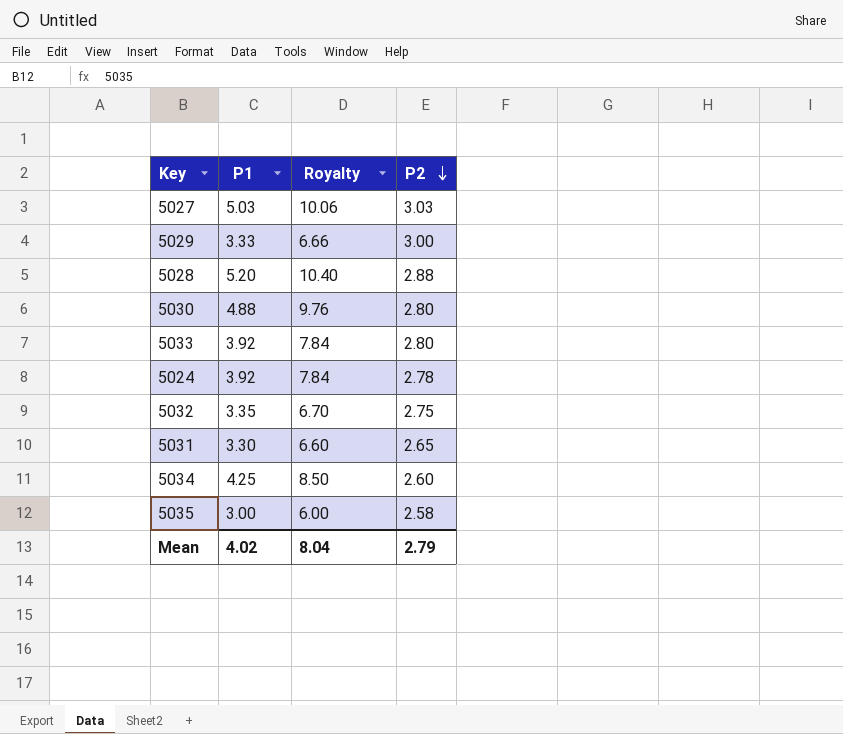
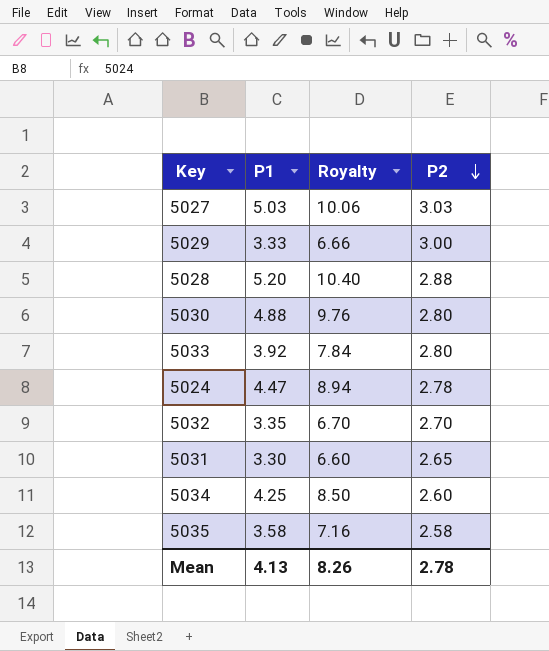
5024 | P1: 3.92 -> 4.47
5024 | Royalty: 7.84 -> 8.94
5032 | P2: 2.75 -> 2.70
5035 | P1: 3.00 -> 3.58
5035 | Royalty: 6.00 -> 7.16
Mean | P1: 4.02 -> 4.13
Mean | Royalty: 8.04 -> 8.26
Mean | P2: 2.79 -> 2.78

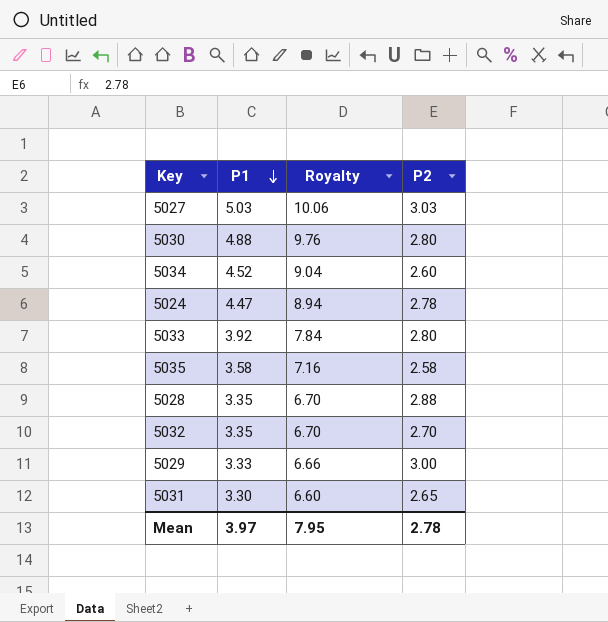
row order: P2 descending -> P1 descending
5034 | P1: 4.25 -> 4.52
5034 | Royalty: 8.50 -> 9.04
5028 | P1: 5.20 -> 3.35
5028 | Royalty: 10.40 -> 6.70
Mean | P1: 4.13 -> 3.97
Mean | Royalty: 8.26 -> 7.95

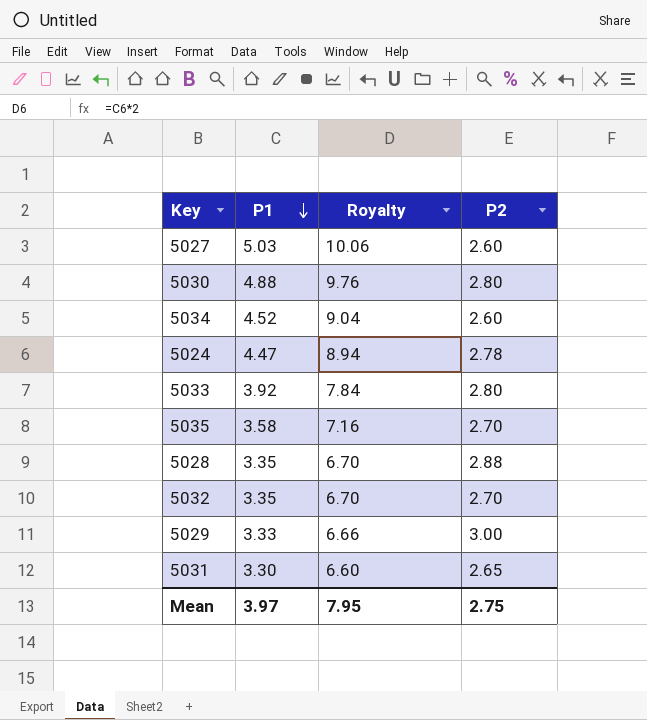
5027 | P2: 3.03 -> 2.60
5035 | P2: 2.58 -> 2.70
Mean | P2: 2.78 -> 2.75

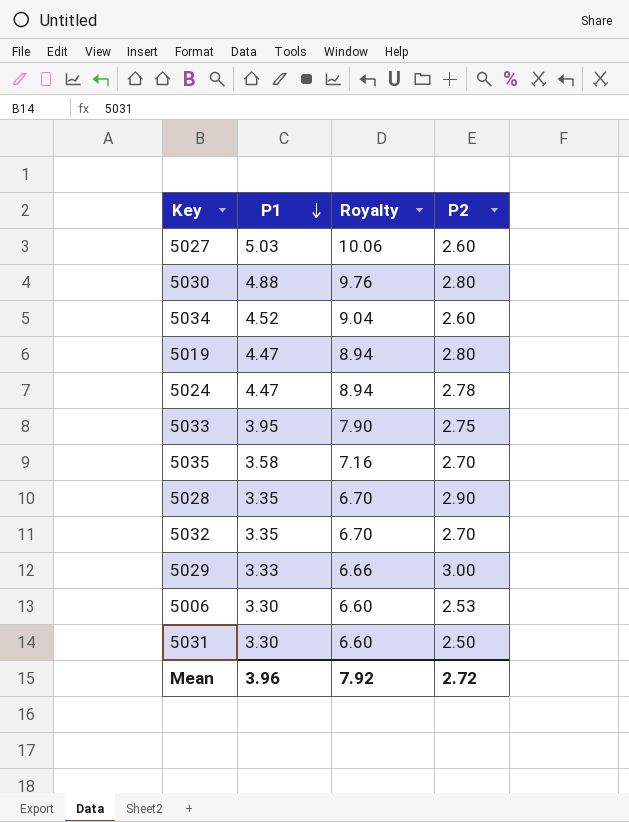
row 5019: none -> 4.47 | 8.94 | 2.80
5033 | P1: 3.92 -> 3.95
5033 | Royalty: 7.84 -> 7.90
5033 | P2: 2.80 -> 2.75
5028 | P2: 2.88 -> 2.90
row 5006: none -> 3.30 | 6.60 | 2.53
5031 | P2: 2.65 -> 2.50
Mean | P1: 3.97 -> 3.96
Mean | Royalty: 7.95 -> 7.92
Mean | P2: 2.75 -> 2.72

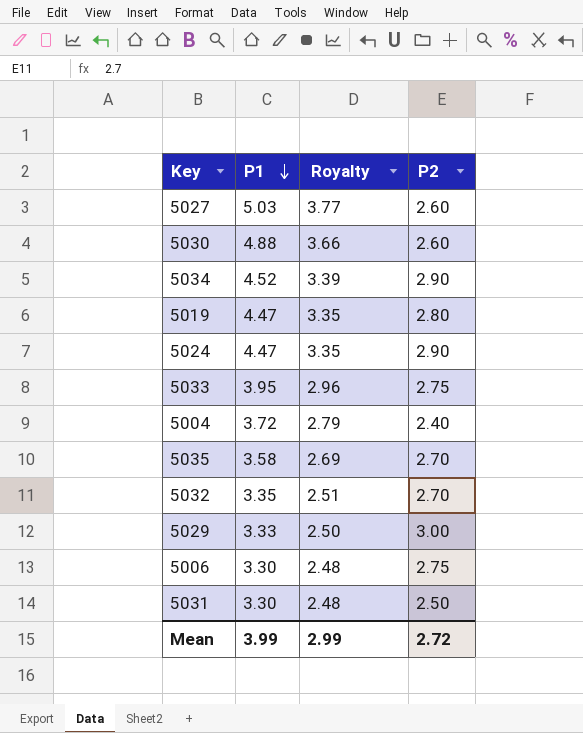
column Royalty | formula: [P1] * 2 -> [P1] * 0.75
row 5028: 3.35 | 6.70 | 2.90 -> none
5030 | P2: 2.80 -> 2.60
5034 | P2: 2.60 -> 2.90
5024 | P2: 2.78 -> 2.90
row 5004: none -> 3.72 | 2.79 | 2.40
5006 | P2: 2.53 -> 2.75
Mean | P1: 3.96 -> 3.99
Mean | Royalty: 7.92 -> 2.99

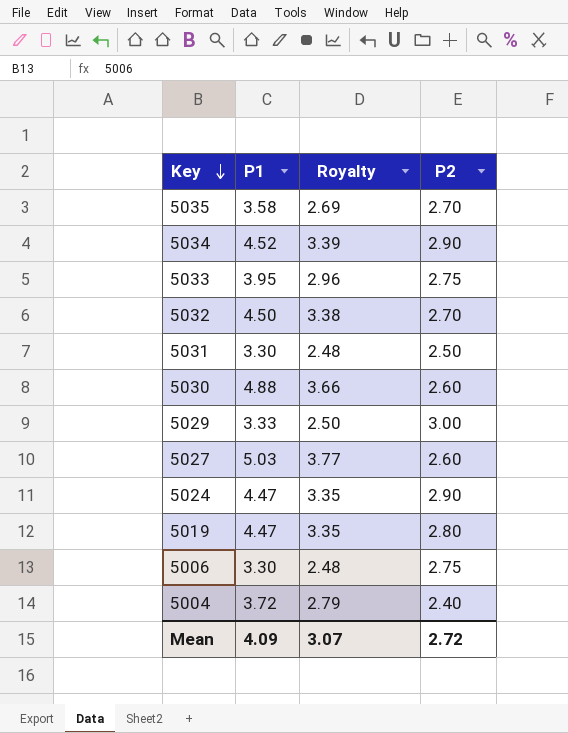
row order: P1 descending -> Key descending
5032 | P1: 3.35 -> 4.50
5032 | Royalty: 2.51 -> 3.38
Mean | P1: 3.99 -> 4.09
Mean | Royalty: 2.99 -> 3.07

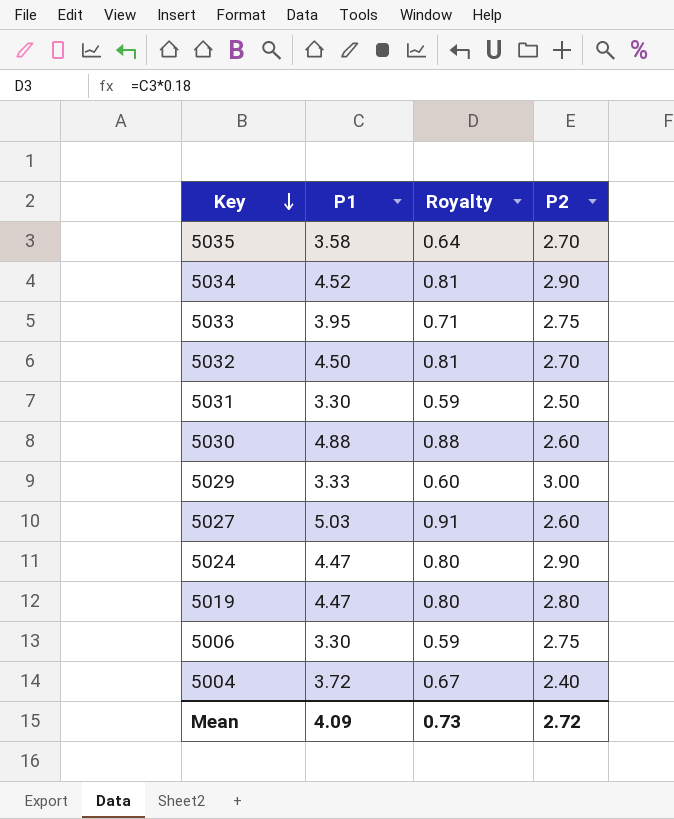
column Royalty | formula: [P1] * 0.75 -> [P1] * 0.18
Mean | Royalty: 3.07 -> 0.73

